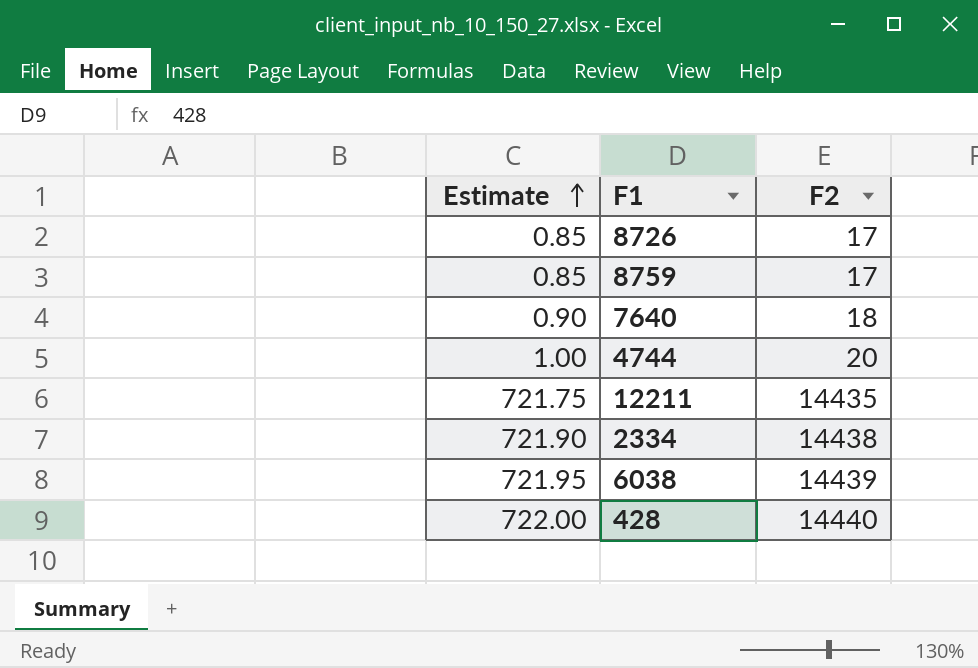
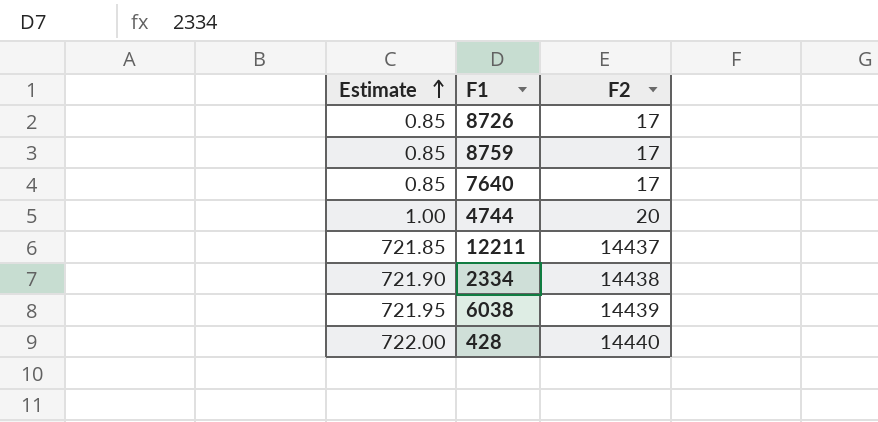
7640 | Estimate: 0.90 -> 0.85
7640 | F2: 18 -> 17
12211 | Estimate: 721.75 -> 721.85
12211 | F2: 14435 -> 14437

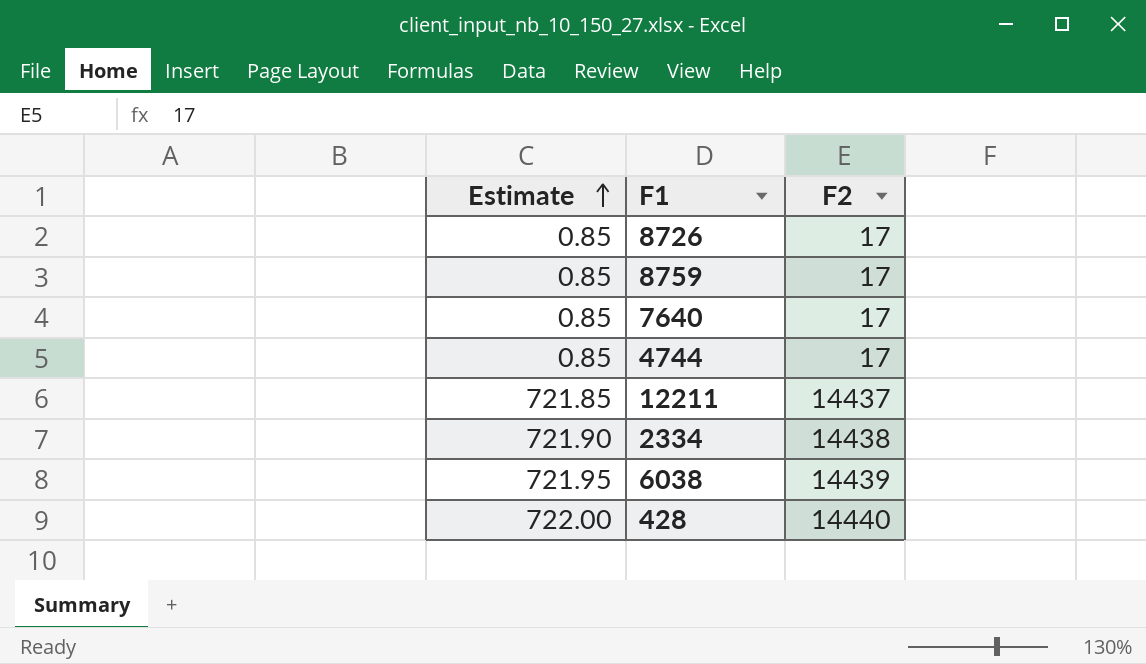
4744 | Estimate: 1.00 -> 0.85
4744 | F2: 20 -> 17

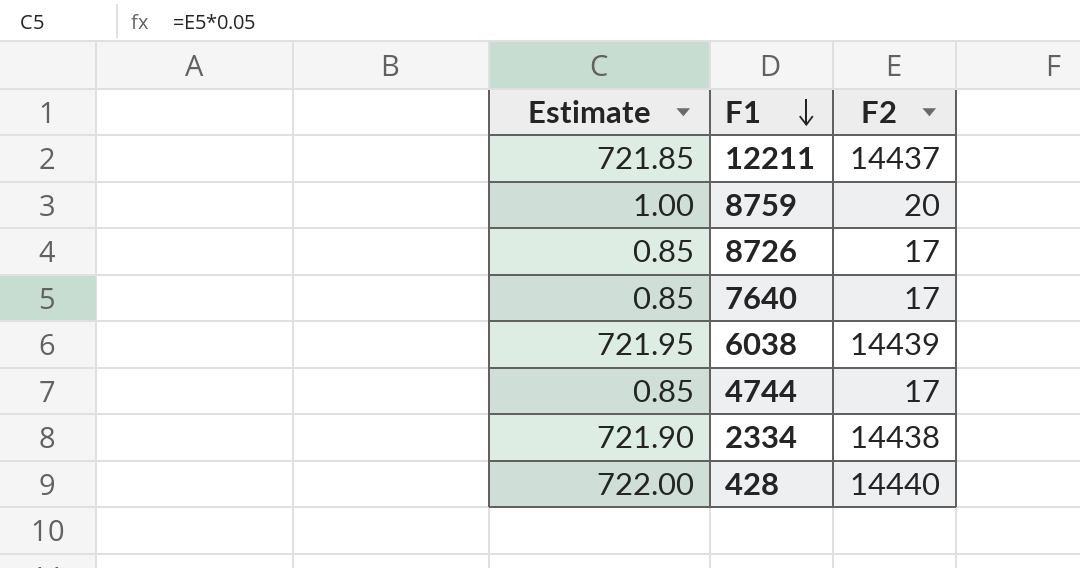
row order: Estimate ascending -> F1 descending
8759 | Estimate: 0.85 -> 1.00
8759 | F2: 17 -> 20

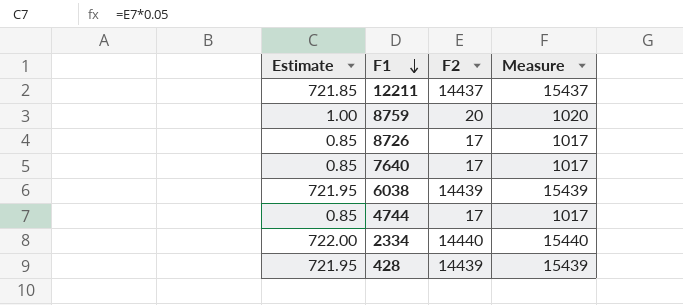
column Measure | formula: none -> [F2] + 1000
2334 | Estimate: 721.90 -> 722.00
2334 | F2: 14438 -> 14440
428 | Estimate: 722.00 -> 721.95
428 | F2: 14440 -> 14439

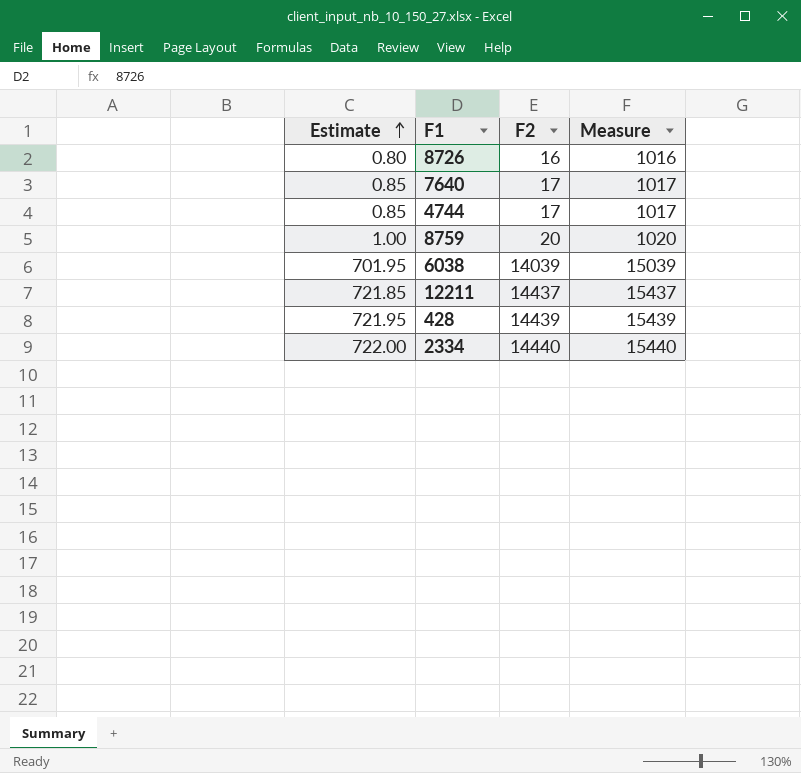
row order: F1 descending -> Estimate ascending
8726 | Estimate: 0.85 -> 0.80
8726 | F2: 17 -> 16
8726 | Measure: 1017 -> 1016
6038 | Estimate: 721.95 -> 701.95
6038 | F2: 14439 -> 14039
6038 | Measure: 15439 -> 15039

